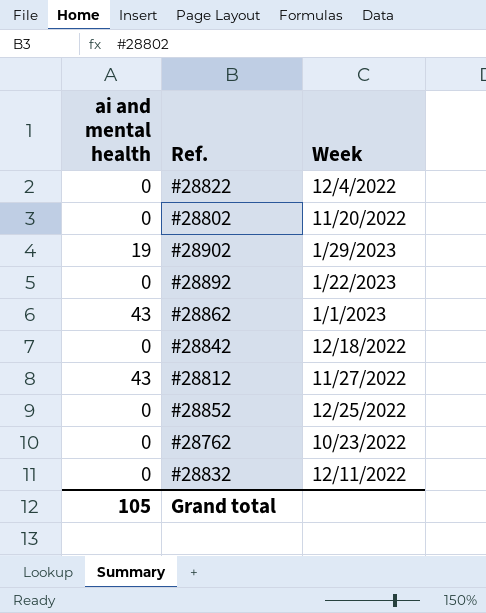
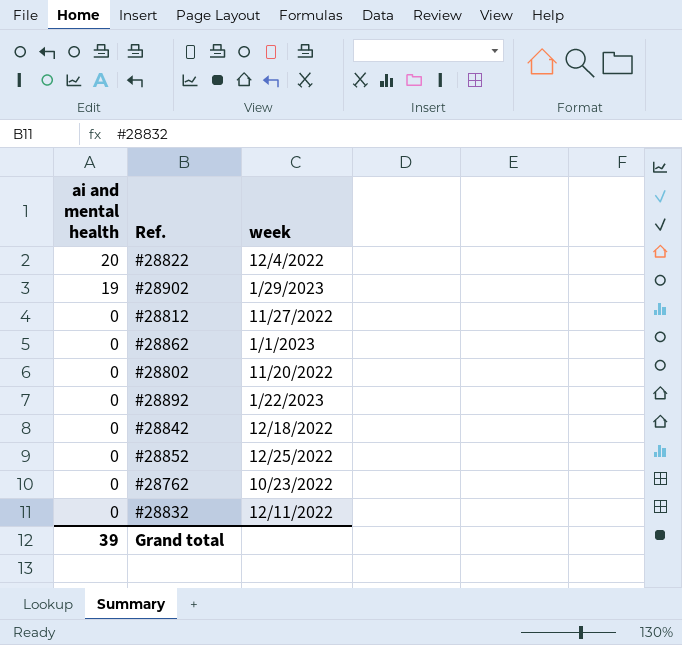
row order: none -> ai and mental health descending
column name: Week -> week
#28822 | ai and mental health: 0 -> 20
#28812 | ai and mental health: 43 -> 0
#28862 | ai and mental health: 43 -> 0
Grand total | ai and mental health: 105 -> 39

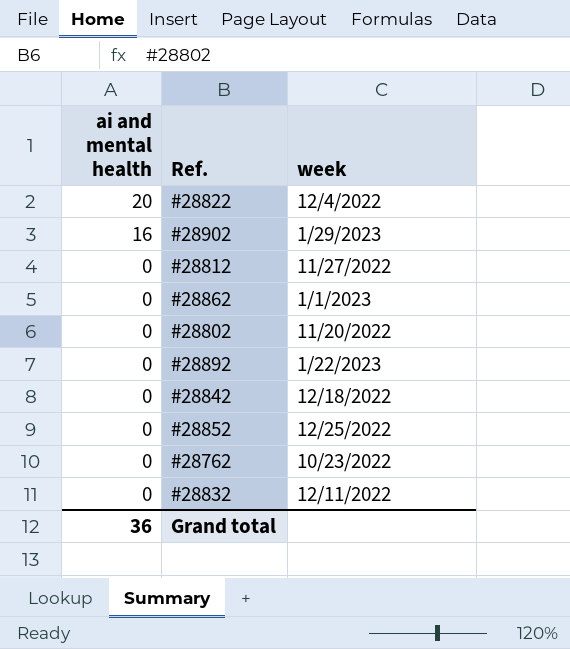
#28902 | ai and mental health: 19 -> 16
Grand total | ai and mental health: 39 -> 36

